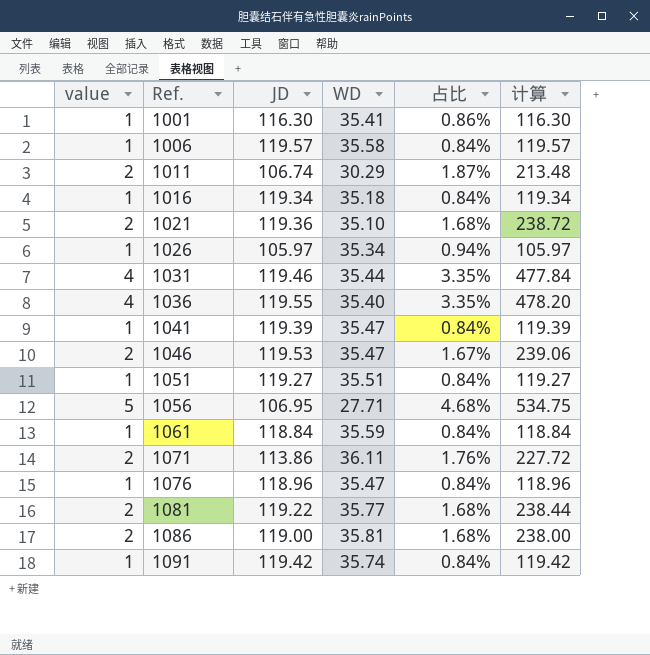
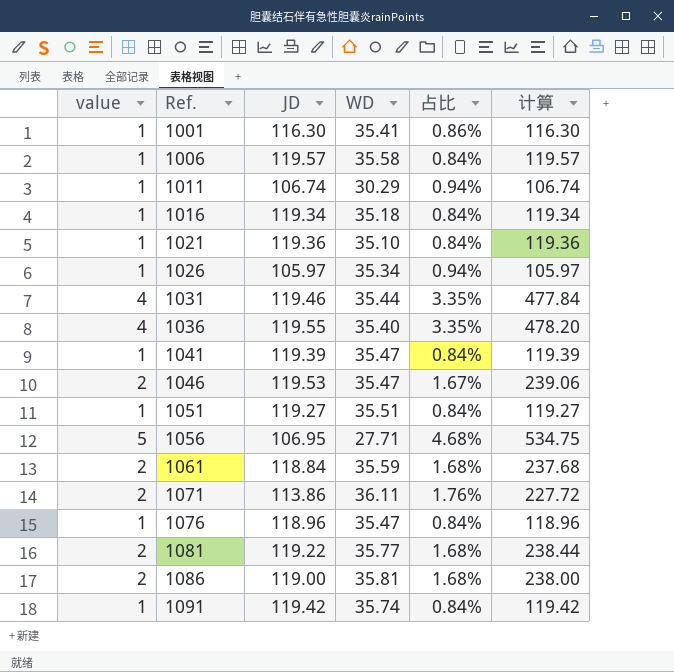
1011 | value: 2 -> 1
1011 | 占比: 1.87% -> 0.94%
1011 | 计算: 213.48 -> 106.74
1021 | value: 2 -> 1
1021 | 占比: 1.68% -> 0.84%
1021 | 计算: 238.72 -> 119.36
1061 | value: 1 -> 2
1061 | 占比: 0.84% -> 1.68%
1061 | 计算: 118.84 -> 237.68

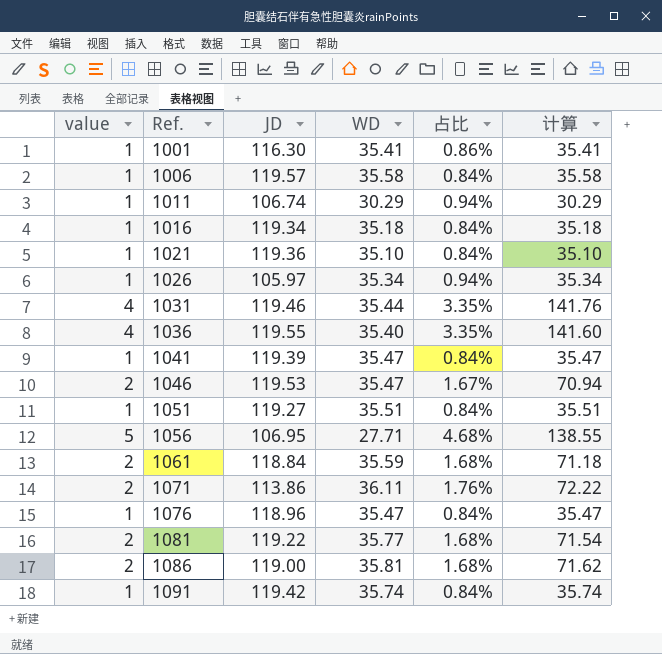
column 计算 | formula: [value] * [JD] -> [value] * [WD]

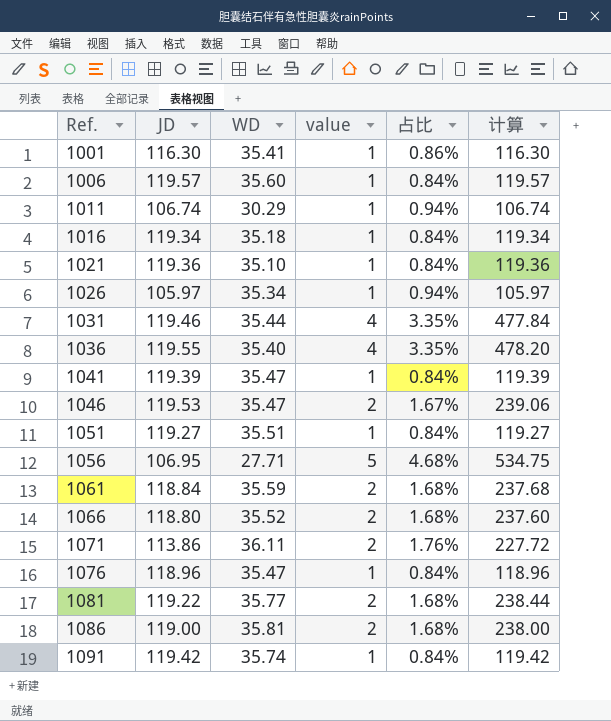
column value | position: 1 -> 4
column 计算 | formula: [value] * [WD] -> [JD] * [value]
1006 | WD: 35.58 -> 35.60
row 1066: none -> 118.80 | 35.52 | 2 | 1.68% | 237.60

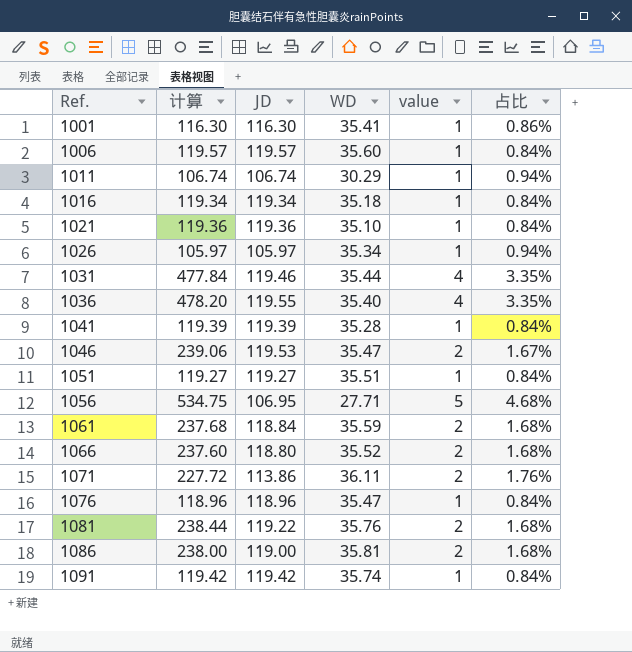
column 计算 | position: 6 -> 2
1041 | WD: 35.47 -> 35.28
1081 | WD: 35.77 -> 35.76

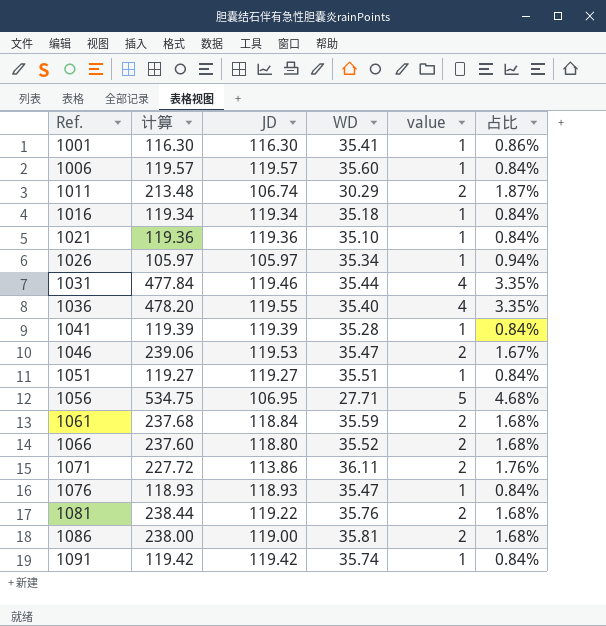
1011 | 计算: 106.74 -> 213.48
1011 | value: 1 -> 2
1011 | 占比: 0.94% -> 1.87%
1076 | 计算: 118.96 -> 118.93
1076 | JD: 118.96 -> 118.93

